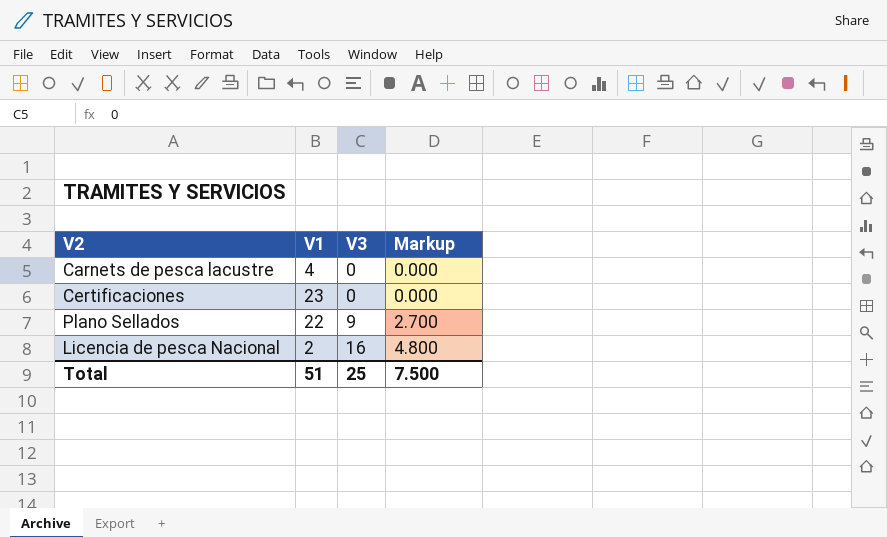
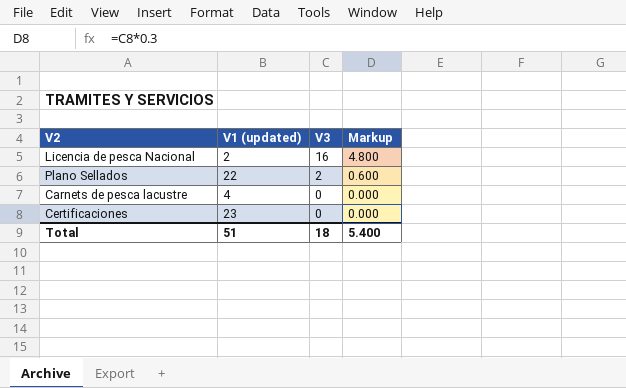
row order: V3 ascending -> V3 descending
column name: V1 -> V1 (updated)
Plano Sellados | V3: 9 -> 2
Plano Sellados | Markup: 2.700 -> 0.600
Total | V3: 25 -> 18
Total | Markup: 7.500 -> 5.400

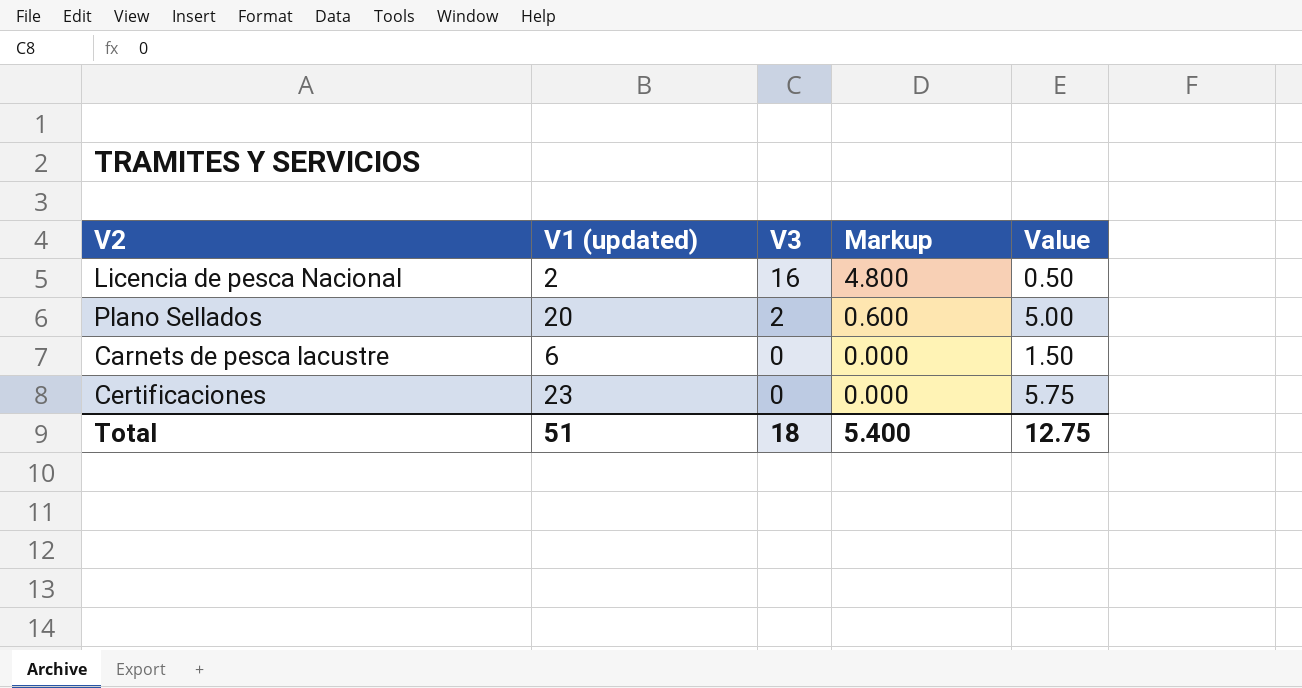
column Value | formula: none -> [V1 (updated)] * 0.25
Plano Sellados | V1 (updated): 22 -> 20
Carnets de pesca lacustre | V1 (updated): 4 -> 6

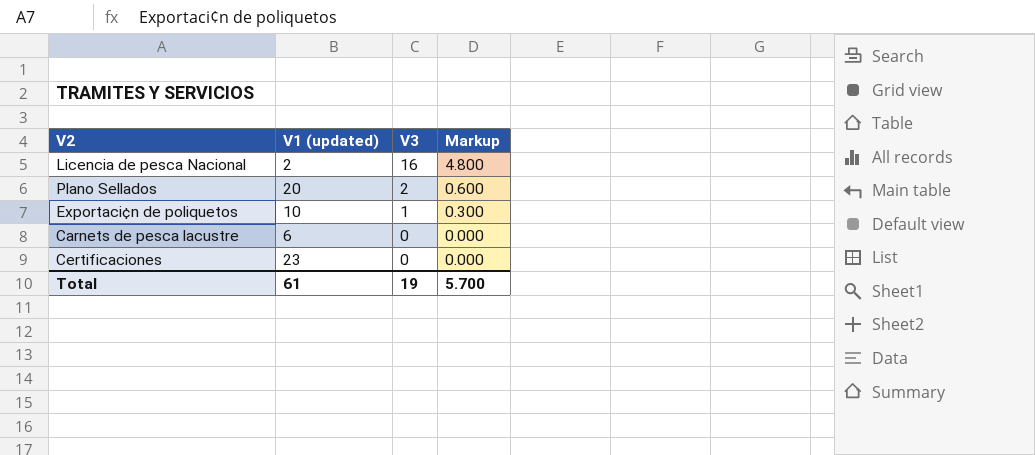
column Value | formula: [V1 (updated)] * 0.25 -> none
row Exportaci¢n de poliquetos: none -> 10 | 1 | 0.300
Total | V1 (updated): 51 -> 61
Total | V3: 18 -> 19
Total | Markup: 5.400 -> 5.700

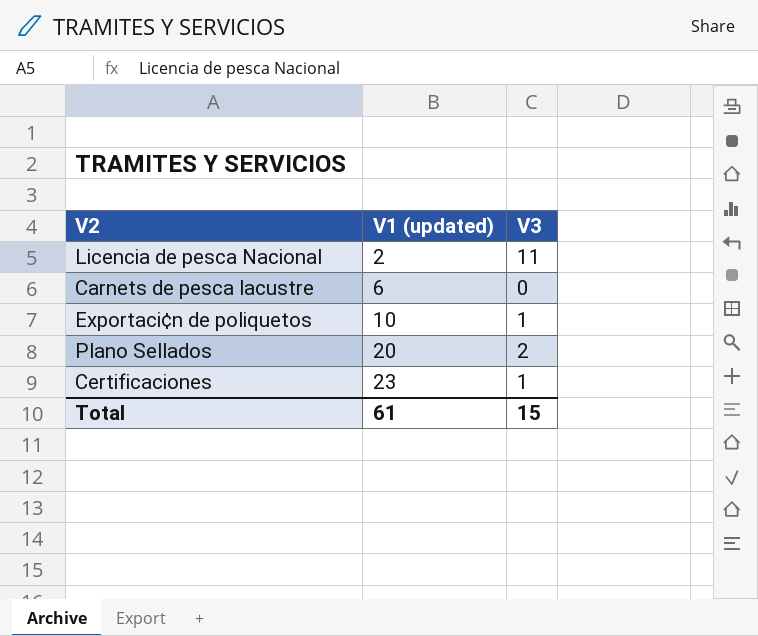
row order: V3 descending -> V1 (updated) ascending
column Markup | formula: [V3] * 0.3 -> none
Licencia de pesca Nacional | V3: 16 -> 11
Certificaciones | V3: 0 -> 1
Total | V3: 19 -> 15

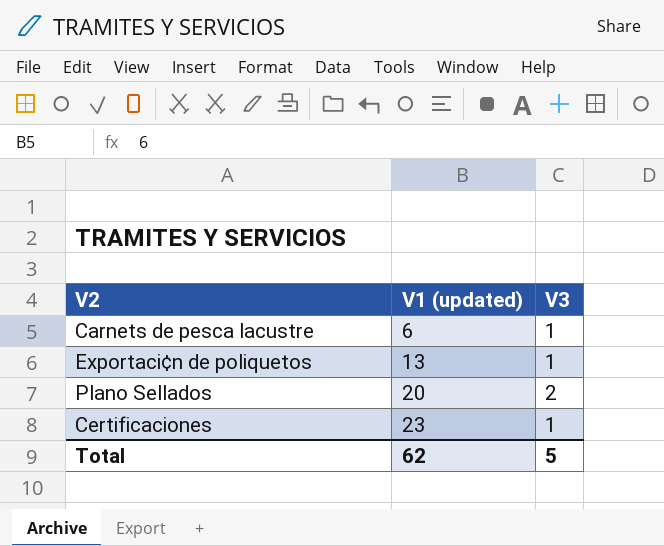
row Licencia de pesca Nacional: 2 | 11 -> none
Carnets de pesca lacustre | V3: 0 -> 1
Exportaci¢n de poliquetos | V1 (updated): 10 -> 13
Total | V1 (updated): 61 -> 62
Total | V3: 15 -> 5

